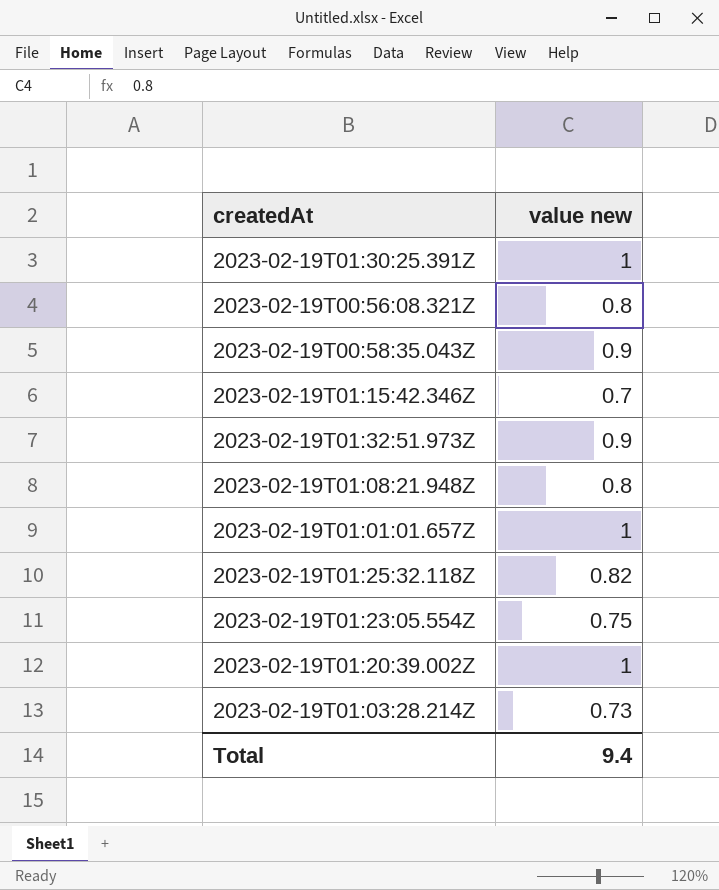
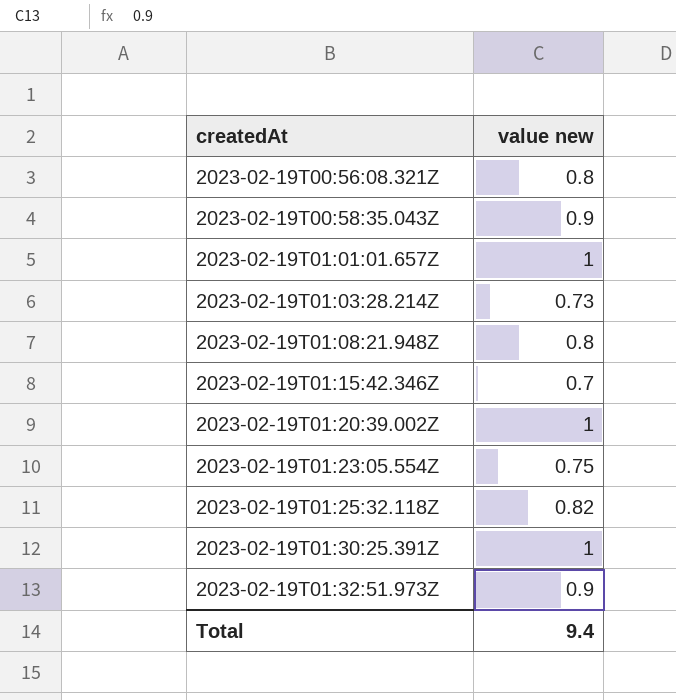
row order: none -> createdAt ascending

